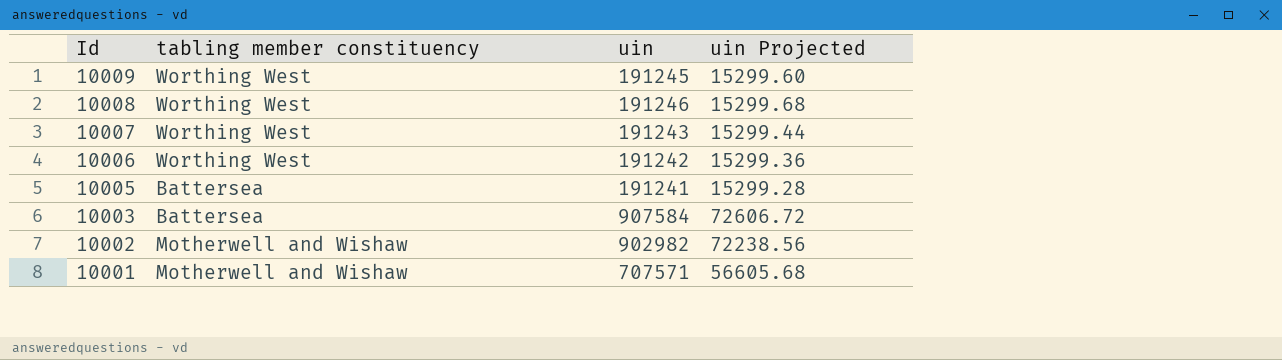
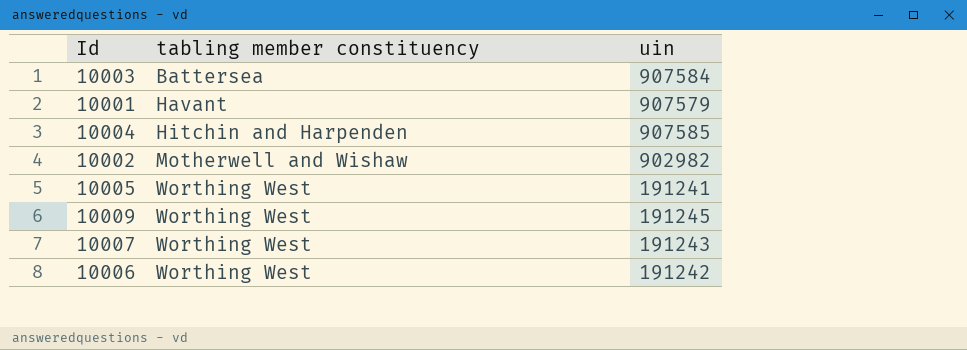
row order: Id descending -> tabling member constituency ascending
column uin Projected | formula: [uin] * 0.08 -> none
row 10008: Worthing West | 191246 | 15299.68 -> none
10001 | tabling member constituency: Motherwell and Wishaw -> Havant
10001 | uin: 707571 -> 907579
row 10004: none -> Hitchin and Harpenden | 907585
10005 | tabling member constituency: Battersea -> Worthing West

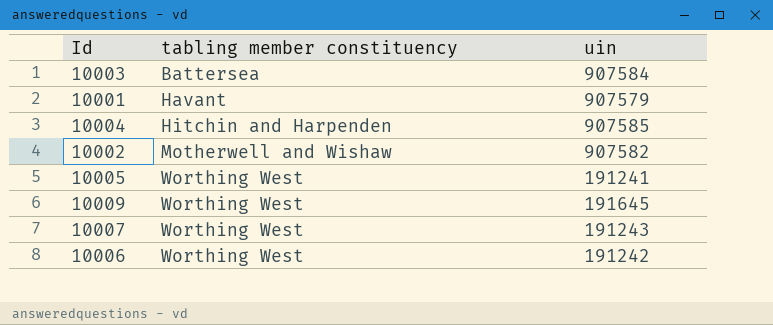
10002 | uin: 902982 -> 907582
10009 | uin: 191245 -> 191645

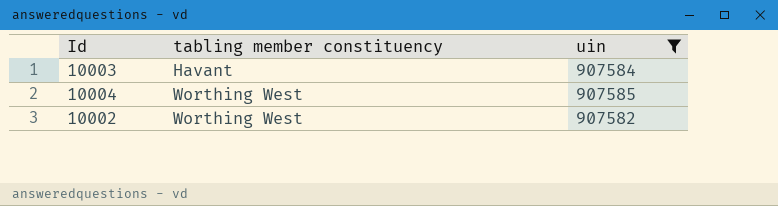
filter: none -> uin >= 907582
10003 | tabling member constituency: Battersea -> Havant
10004 | tabling member constituency: Hitchin and Harpenden -> Worthing West
10002 | tabling member constituency: Motherwell and Wishaw -> Worthing West

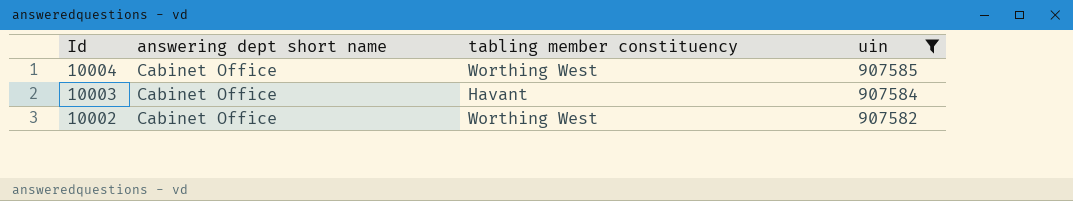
row order: tabling member constituency ascending -> Id descending
column answering dept short name | position: none -> 2

